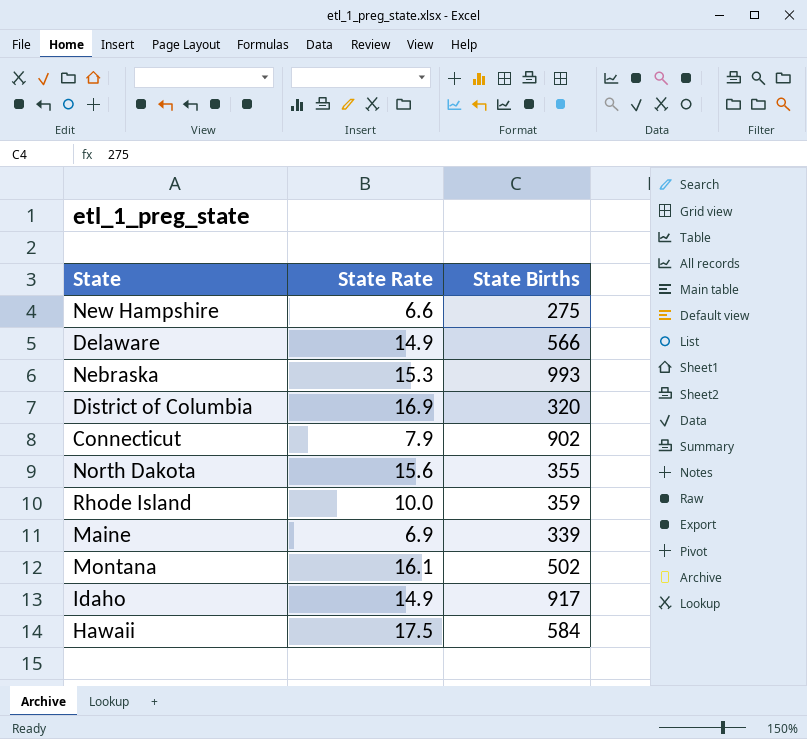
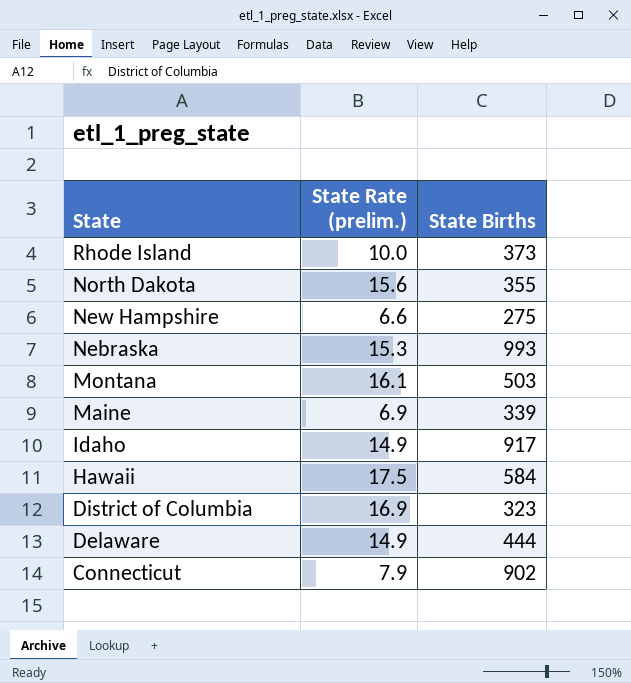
row order: none -> State descending
column name: State Rate -> State Rate (prelim.)
Rhode Island | State Births: 359 -> 373
Montana | State Births: 502 -> 503
District of Columbia | State Births: 320 -> 323
Delaware | State Births: 566 -> 444

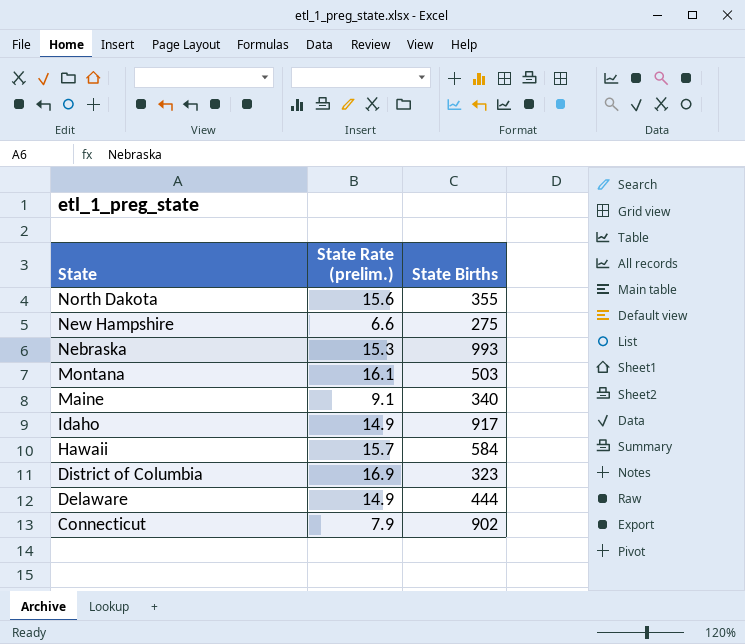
row Rhode Island: 10.0 | 373 -> none
Maine | State Rate (prelim.): 6.9 -> 9.1
Maine | State Births: 339 -> 340
Hawaii | State Rate (prelim.): 17.5 -> 15.7

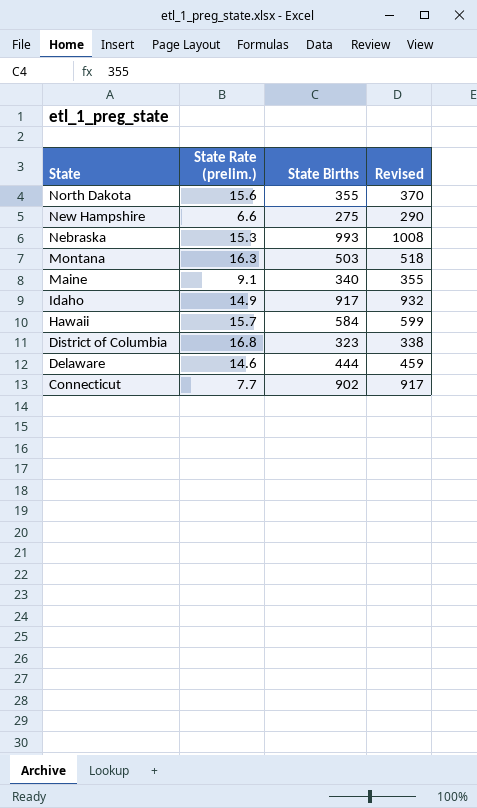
column Revised | formula: none -> [State Births] + 15
Montana | State Rate (prelim.): 16.1 -> 16.3
District of Columbia | State Rate (prelim.): 16.9 -> 16.8
Delaware | State Rate (prelim.): 14.9 -> 14.6
Connecticut | State Rate (prelim.): 7.9 -> 7.7

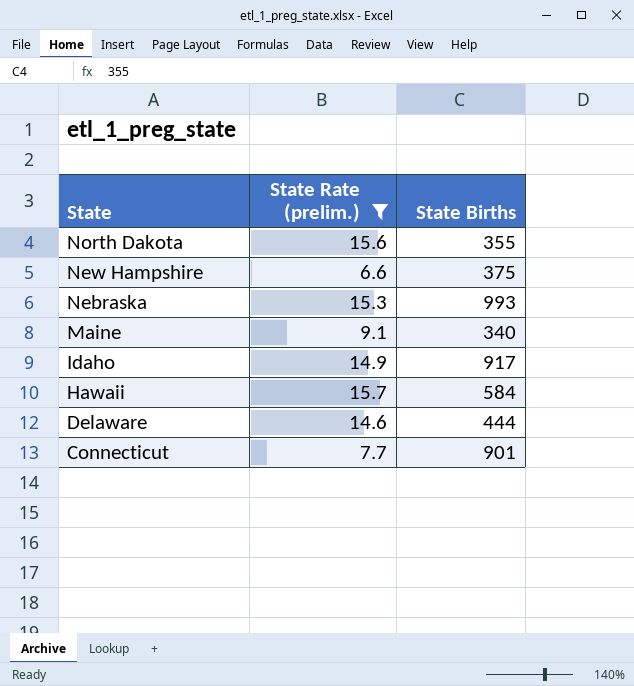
filter: none -> State Rate (prelim.) <= 15.7
column Revised | formula: [State Births] + 15 -> none
New Hampshire | State Births: 275 -> 375
Connecticut | State Births: 902 -> 901

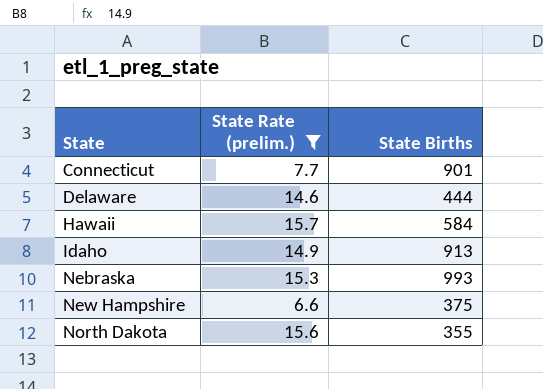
row order: State descending -> State ascending
row Maine: 9.1 | 340 -> none
Idaho | State Births: 917 -> 913

